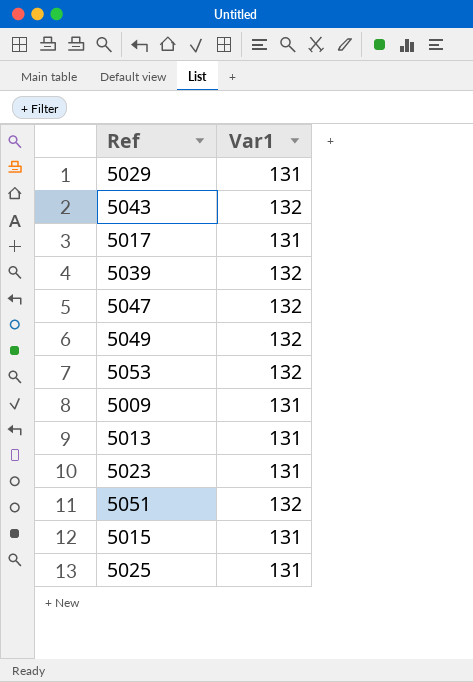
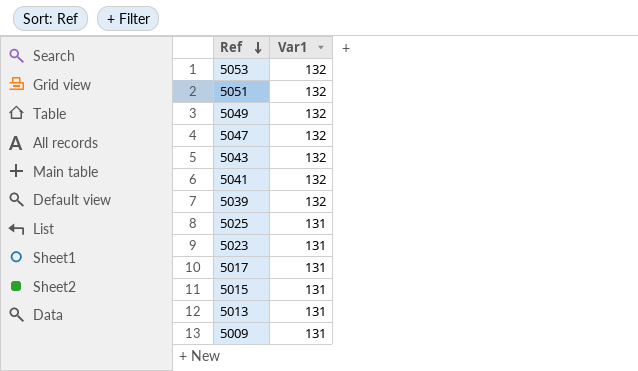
row order: none -> Ref descending
row 5029: 131 -> none
row 5041: none -> 132

